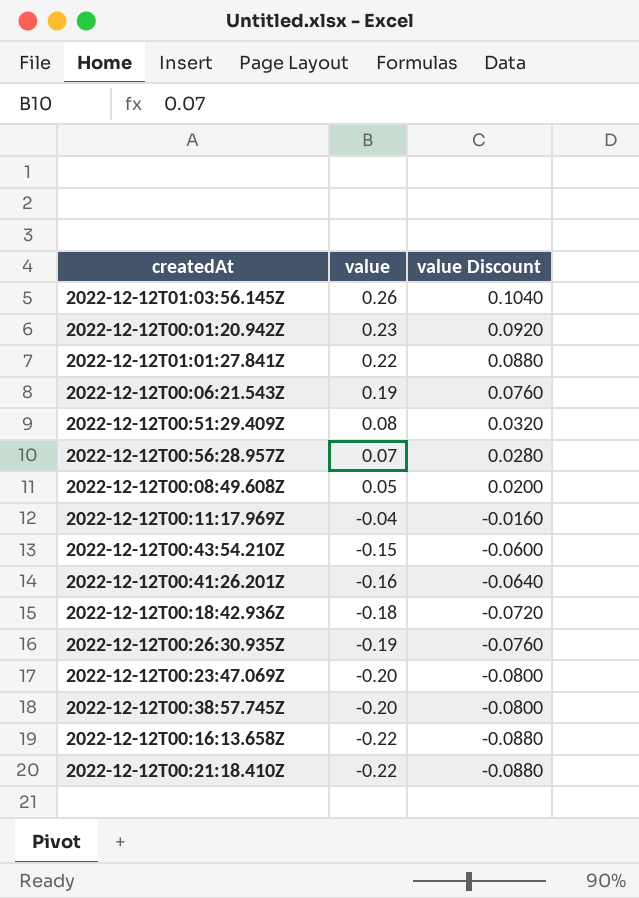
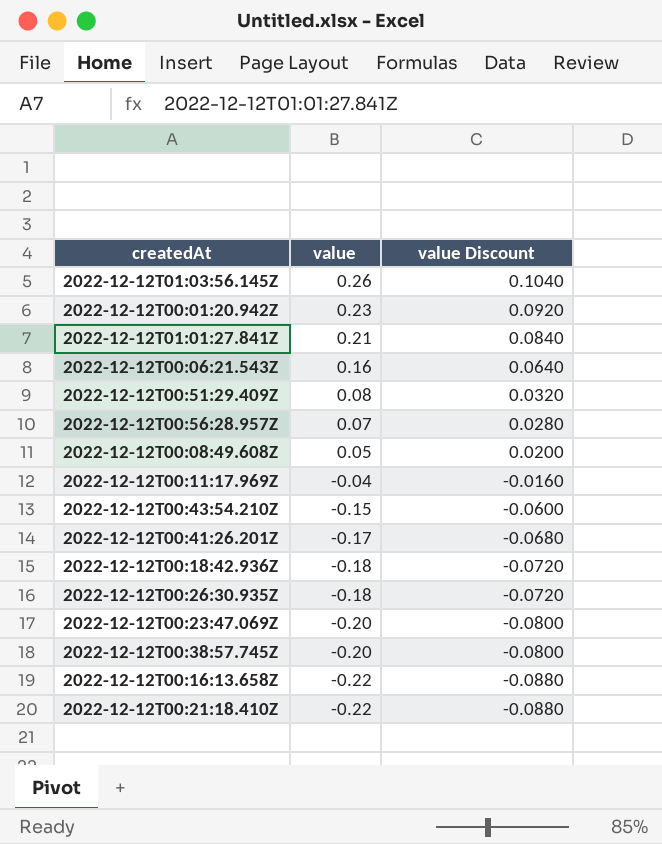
2022-12-12T01:01:27.841Z | value: 0.22 -> 0.21
2022-12-12T01:01:27.841Z | value Discount: 0.0880 -> 0.0840
2022-12-12T00:06:21.543Z | value: 0.19 -> 0.16
2022-12-12T00:06:21.543Z | value Discount: 0.0760 -> 0.0640
2022-12-12T00:41:26.201Z | value: -0.16 -> -0.17
2022-12-12T00:41:26.201Z | value Discount: -0.0640 -> -0.0680
2022-12-12T00:26:30.935Z | value: -0.19 -> -0.18
2022-12-12T00:26:30.935Z | value Discount: -0.0760 -> -0.0720

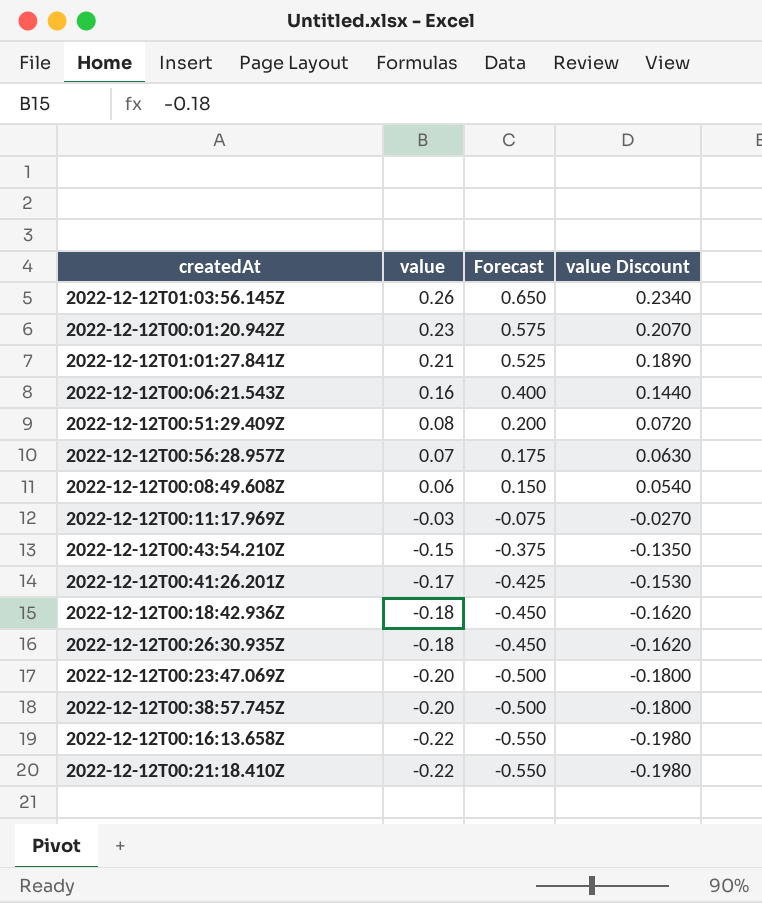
column Forecast | formula: none -> [value] * 2.5
column value Discount | formula: [value] * 0.4 -> [value] * 0.9
2022-12-12T00:08:49.608Z | value: 0.05 -> 0.06
2022-12-12T00:11:17.969Z | value: -0.04 -> -0.03

